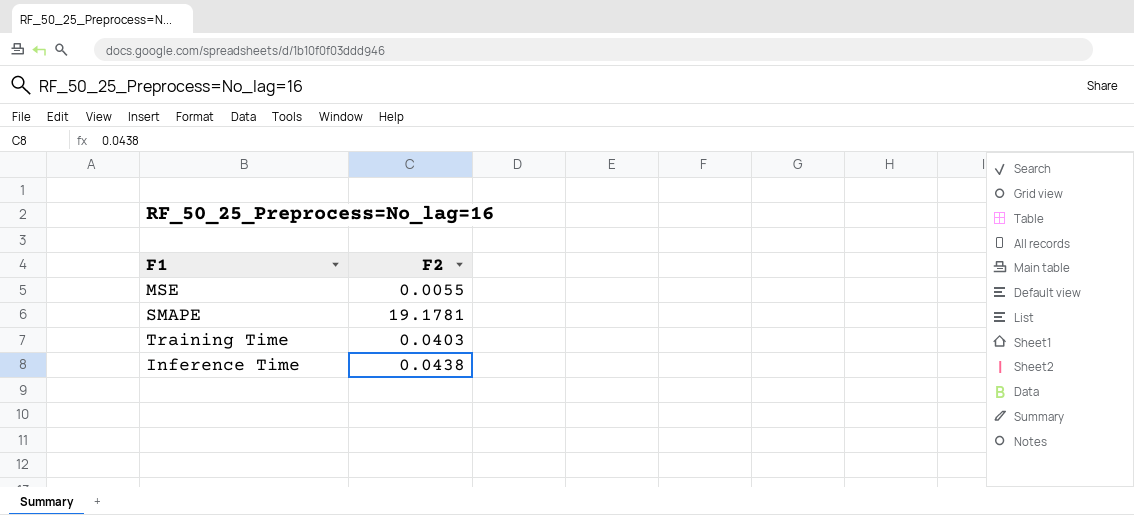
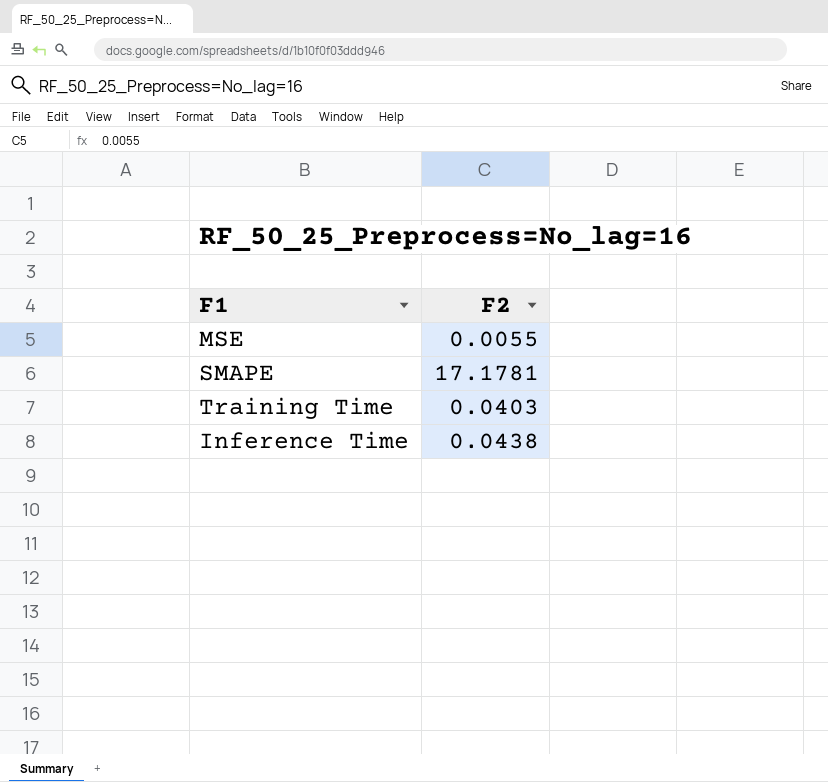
SMAPE | F2: 19.1781 -> 17.1781

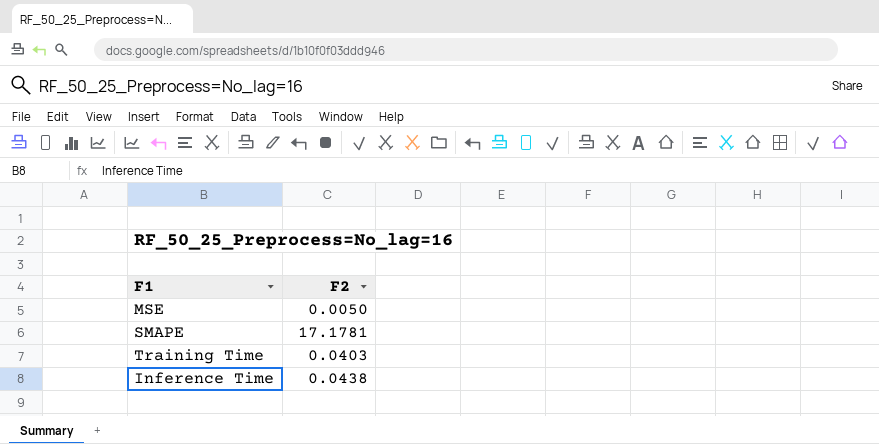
MSE | F2: 0.0055 -> 0.0050

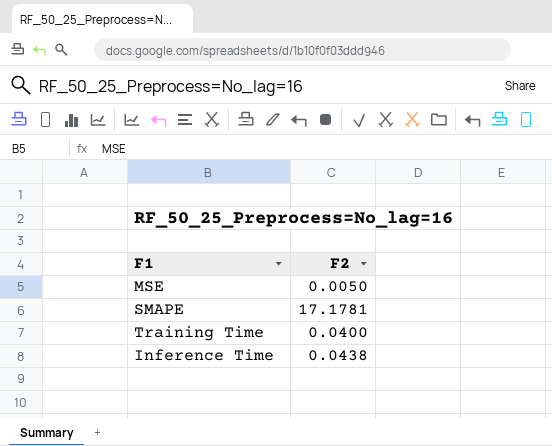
Training Time | F2: 0.0403 -> 0.0400

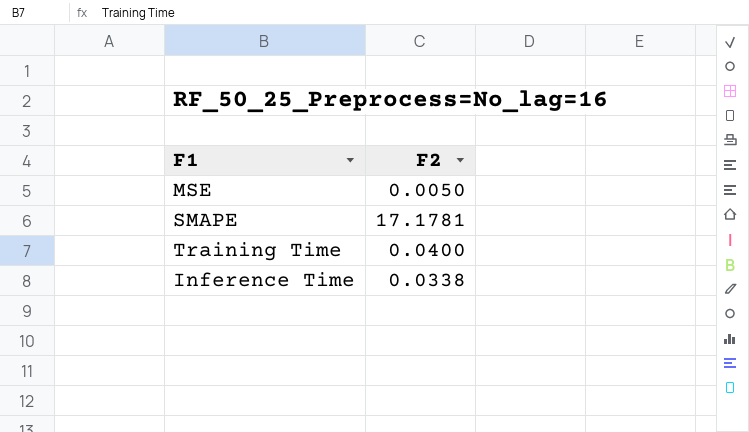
Inference Time | F2: 0.0438 -> 0.0338

